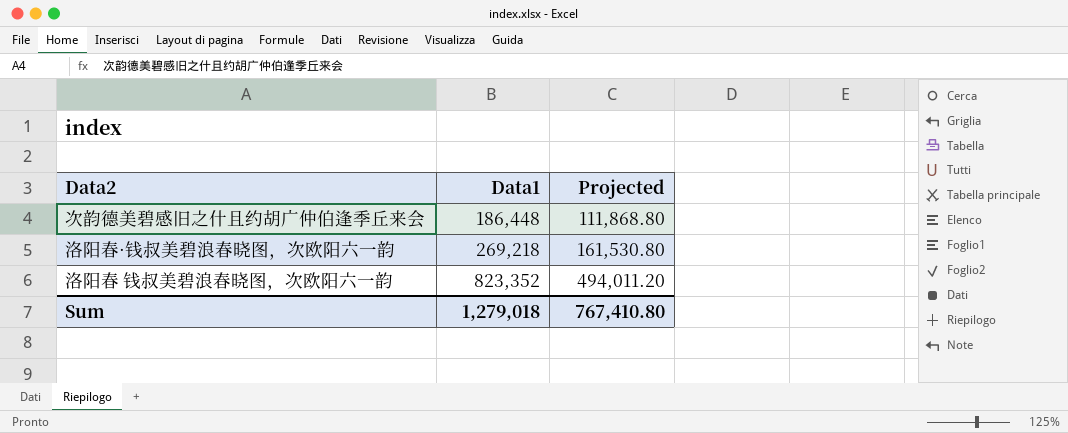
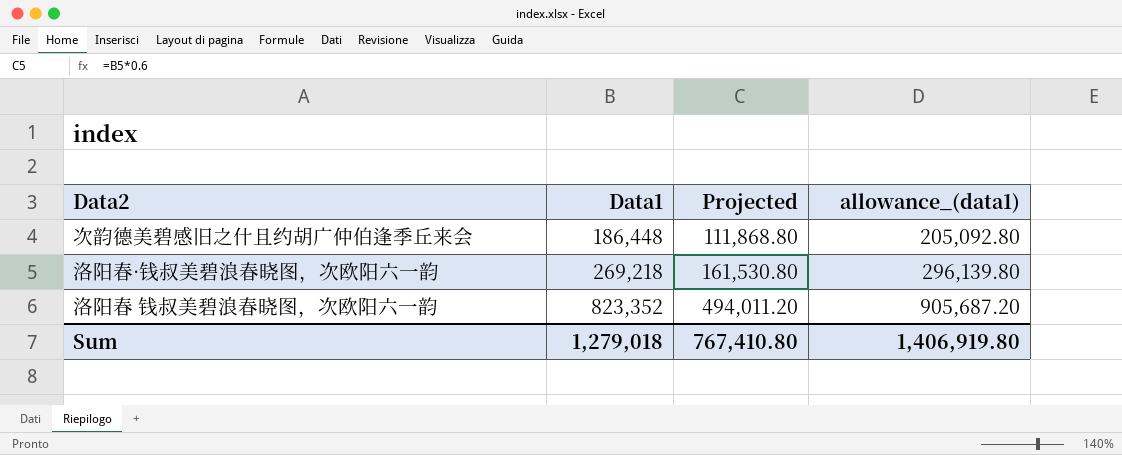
column allowance_(data1) | formula: none -> [Data1] * 1.1

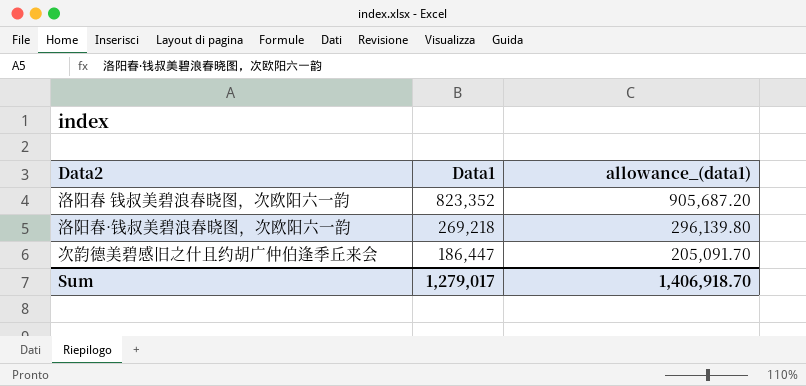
row order: Data1 ascending -> Data1 descending
column Projected | formula: [Data1] * 0.6 -> none
次韵德美碧感旧之什且约胡广仲伯逢季丘来会 | Data1: 186,448 -> 186,447
次韵德美碧感旧之什且约胡广仲伯逢季丘来会 | allowance_(data1): 205,092.80 -> 205,091.70
Sum | Data1: 1,279,018 -> 1,279,017
Sum | allowance_(data1): 1,406,919.80 -> 1,406,918.70

